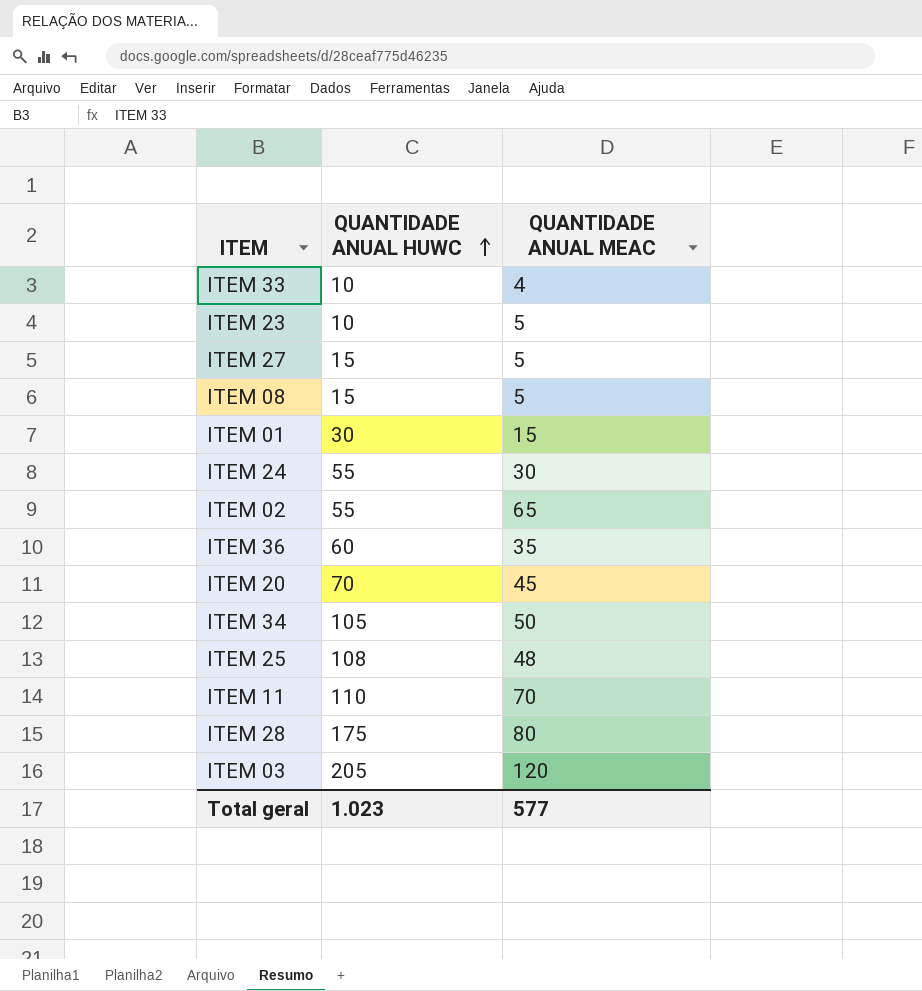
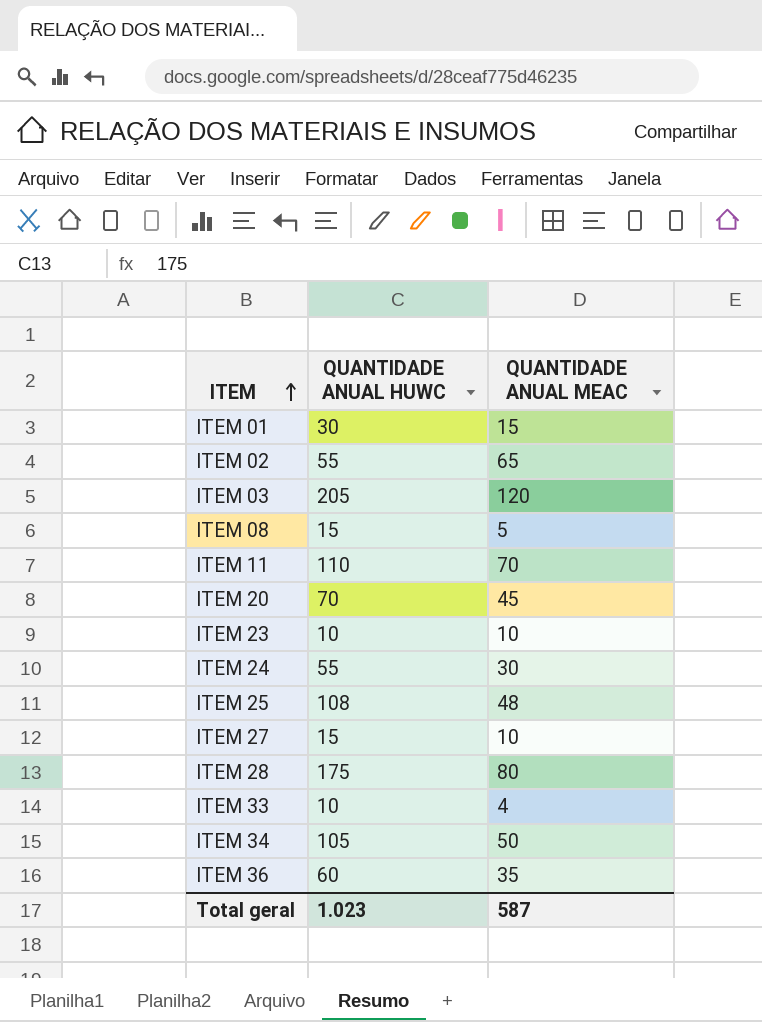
row order: QUANTIDADE ANUAL HUWC ascending -> ITEM ascending
ITEM 23 | QUANTIDADE ANUAL MEAC: 5 -> 10
ITEM 27 | QUANTIDADE ANUAL MEAC: 5 -> 10
Total geral | QUANTIDADE ANUAL MEAC: 577 -> 587

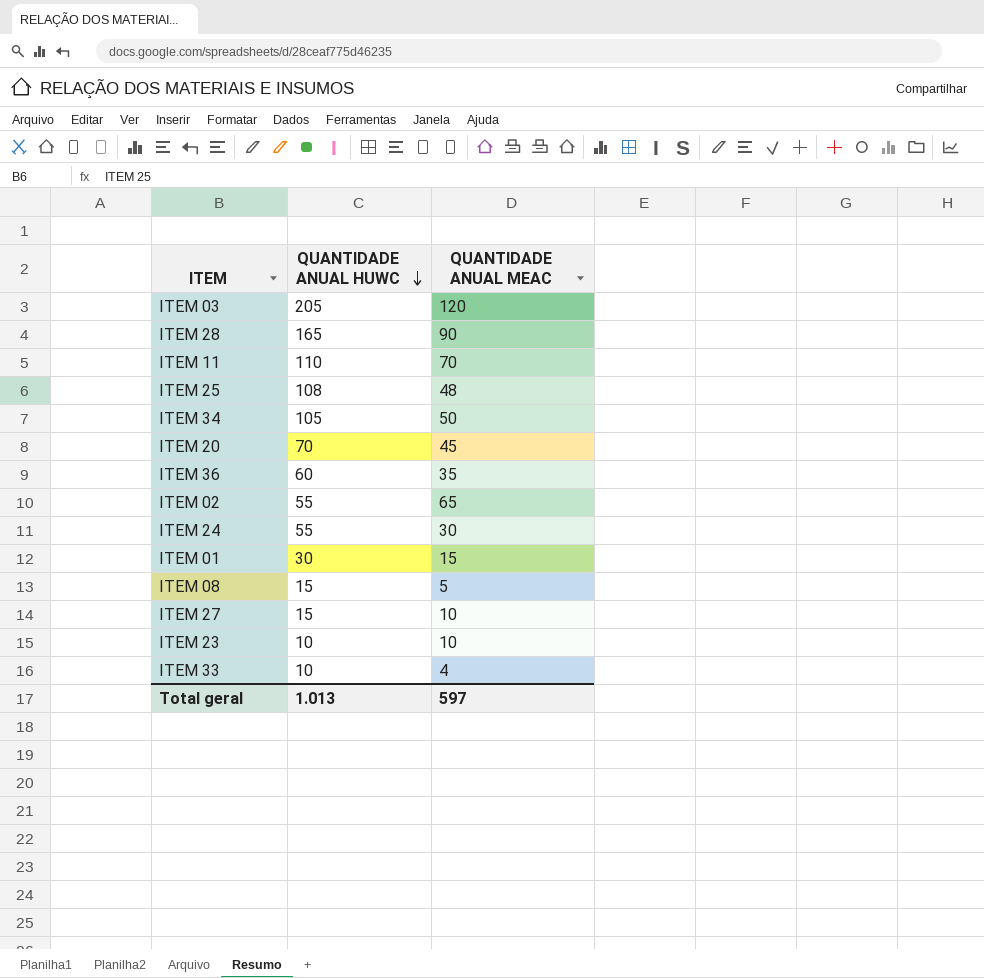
row order: ITEM ascending -> QUANTIDADE ANUAL HUWC descending
ITEM 28 | QUANTIDADE ANUAL HUWC: 175 -> 165
ITEM 28 | QUANTIDADE ANUAL MEAC: 80 -> 90
Total geral | QUANTIDADE ANUAL HUWC: 1.023 -> 1.013
Total geral | QUANTIDADE ANUAL MEAC: 587 -> 597

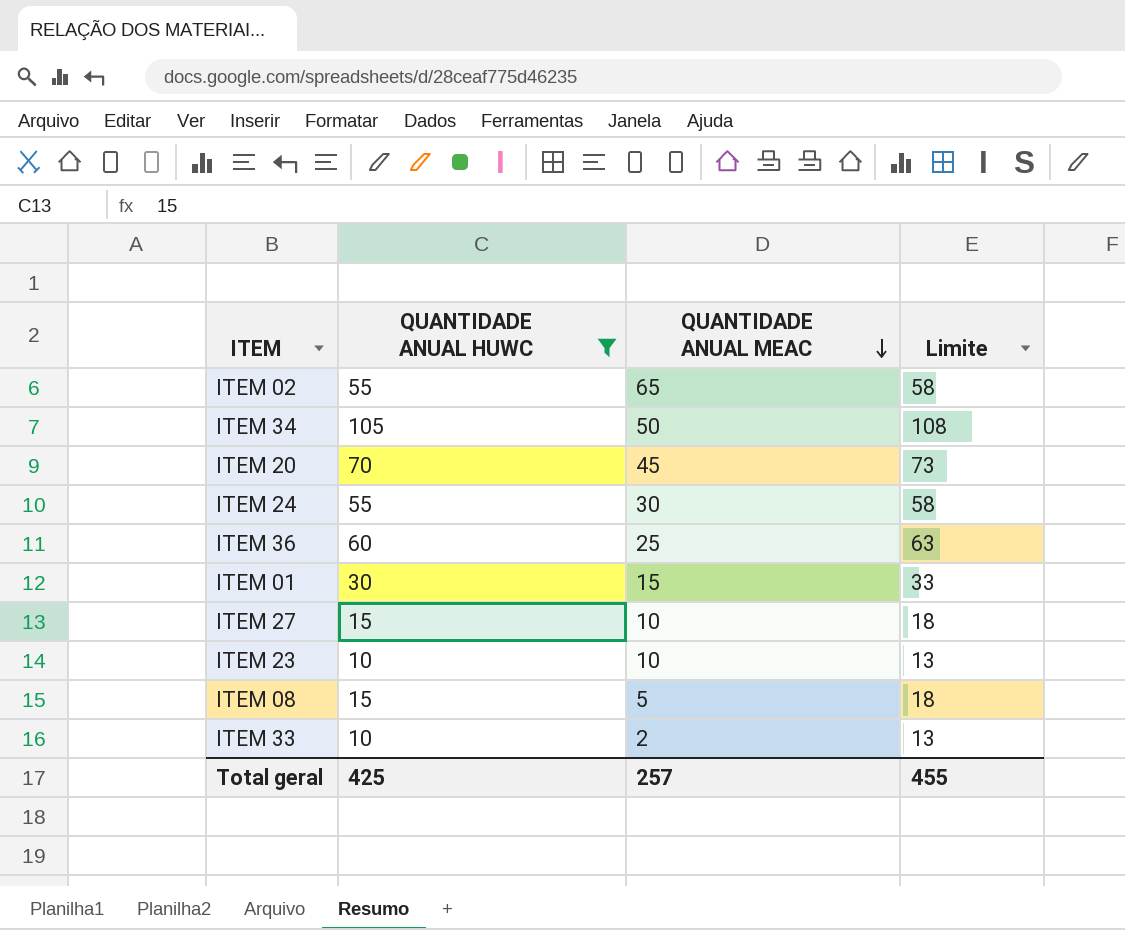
filter: none -> QUANTIDADE ANUAL HUWC <= 105
row order: QUANTIDADE ANUAL HUWC descending -> QUANTIDADE ANUAL MEAC descending
column Limite | formula: none -> [QUANTIDADE ANUAL HUWC] + 3
ITEM 36 | QUANTIDADE ANUAL MEAC: 35 -> 25
ITEM 33 | QUANTIDADE ANUAL MEAC: 4 -> 2
Total geral | QUANTIDADE ANUAL HUWC: 1.013 -> 425
Total geral | QUANTIDADE ANUAL MEAC: 597 -> 257

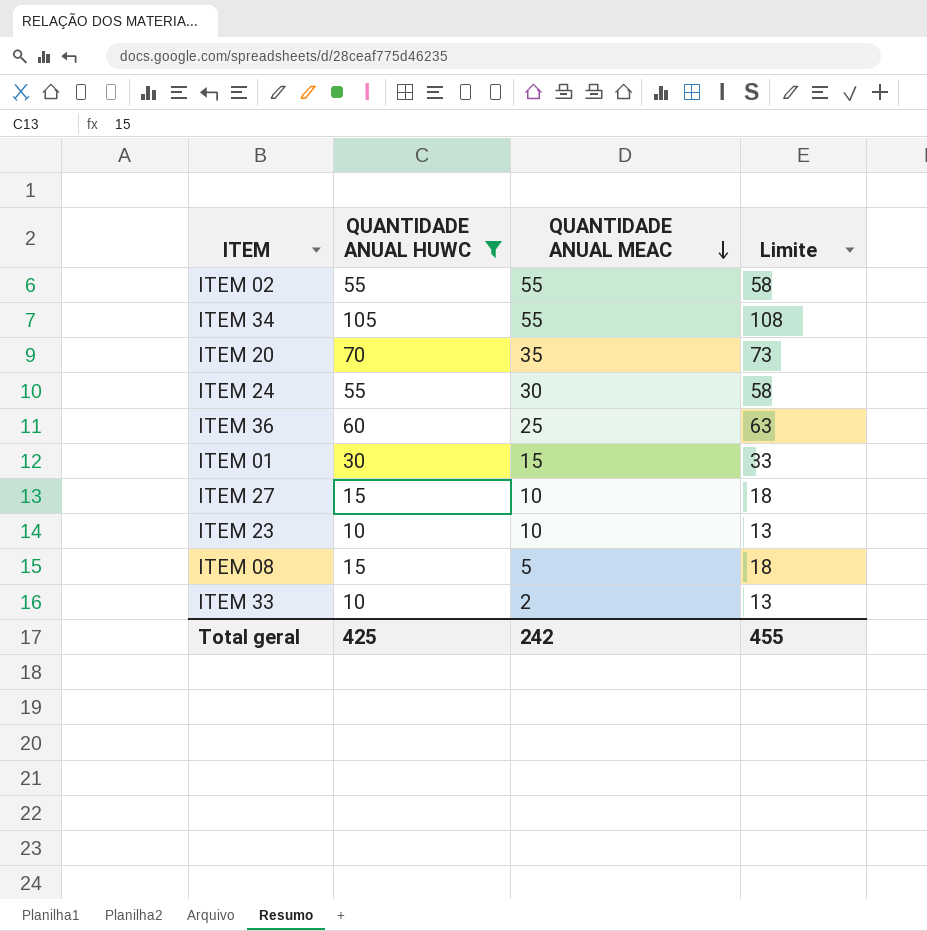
ITEM 02 | QUANTIDADE ANUAL MEAC: 65 -> 55
ITEM 34 | QUANTIDADE ANUAL MEAC: 50 -> 55
ITEM 20 | QUANTIDADE ANUAL MEAC: 45 -> 35
Total geral | QUANTIDADE ANUAL MEAC: 257 -> 242

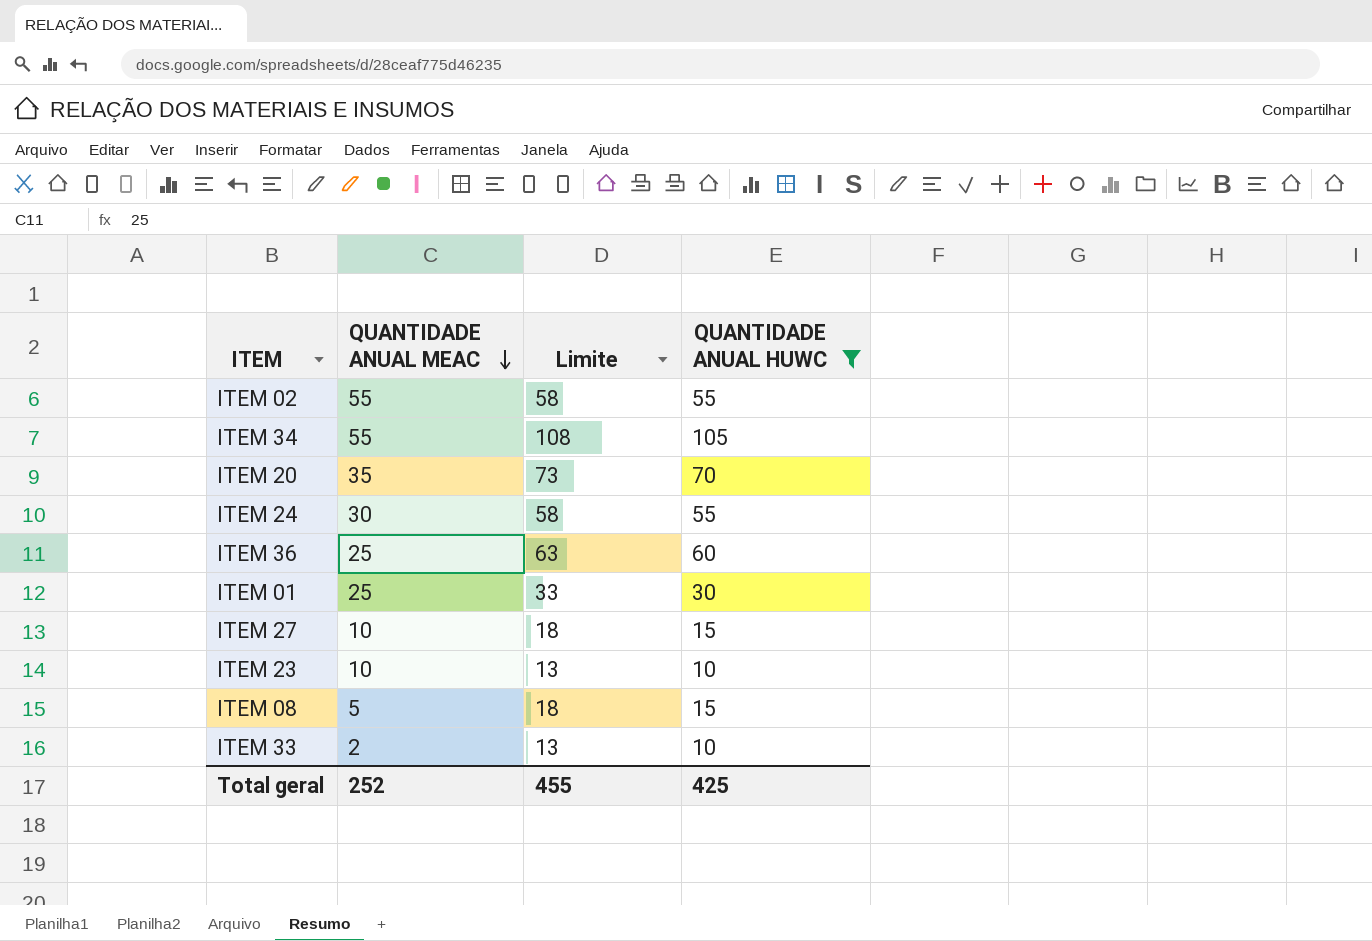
column QUANTIDADE ANUAL HUWC | position: 2 -> 4
ITEM 01 | QUANTIDADE ANUAL MEAC: 15 -> 25
Total geral | QUANTIDADE ANUAL MEAC: 242 -> 252

